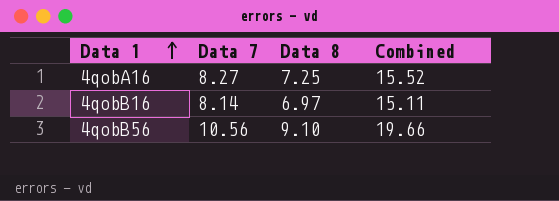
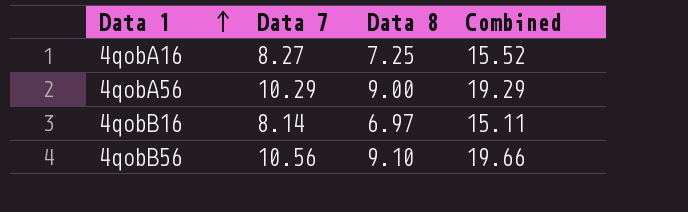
row 4qobA56: none -> 10.29 | 9.00 | 19.29

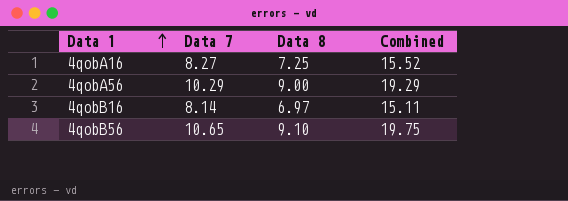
4qobB56 | Data 7: 10.56 -> 10.65
4qobB56 | Combined: 19.66 -> 19.75

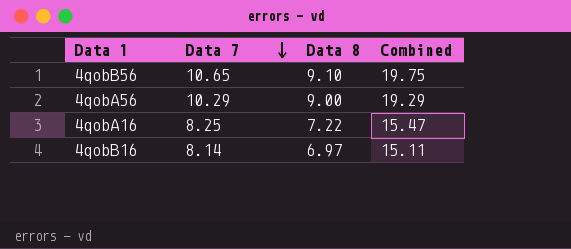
row order: Data 1 ascending -> Data 7 descending
4qobA16 | Data 7: 8.27 -> 8.25
4qobA16 | Data 8: 7.25 -> 7.22
4qobA16 | Combined: 15.52 -> 15.47

